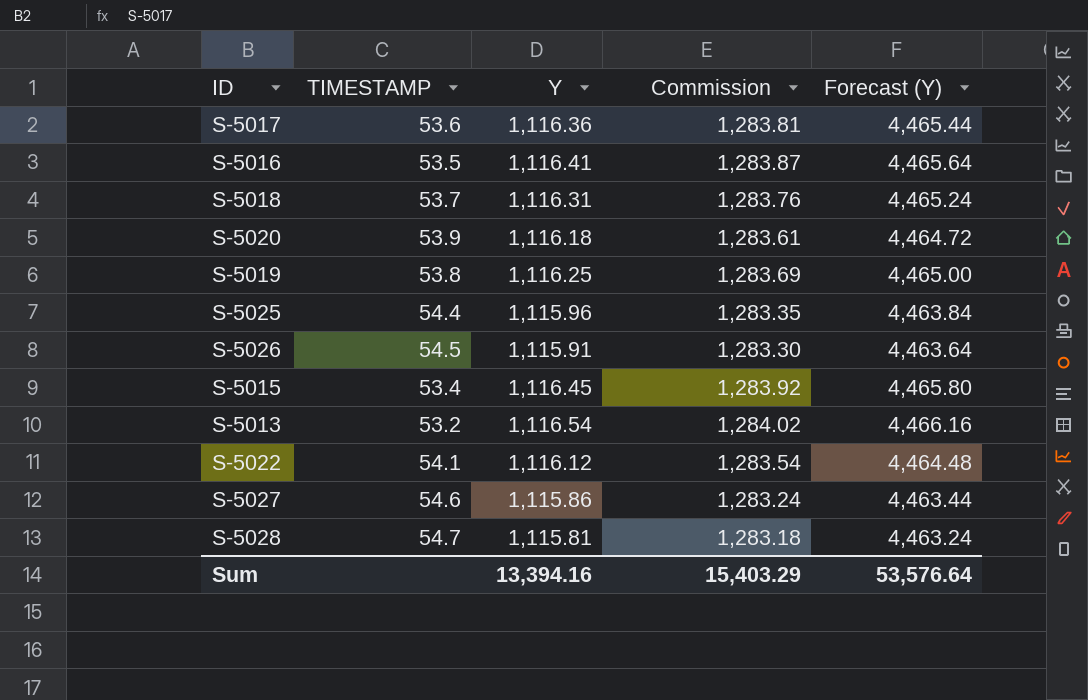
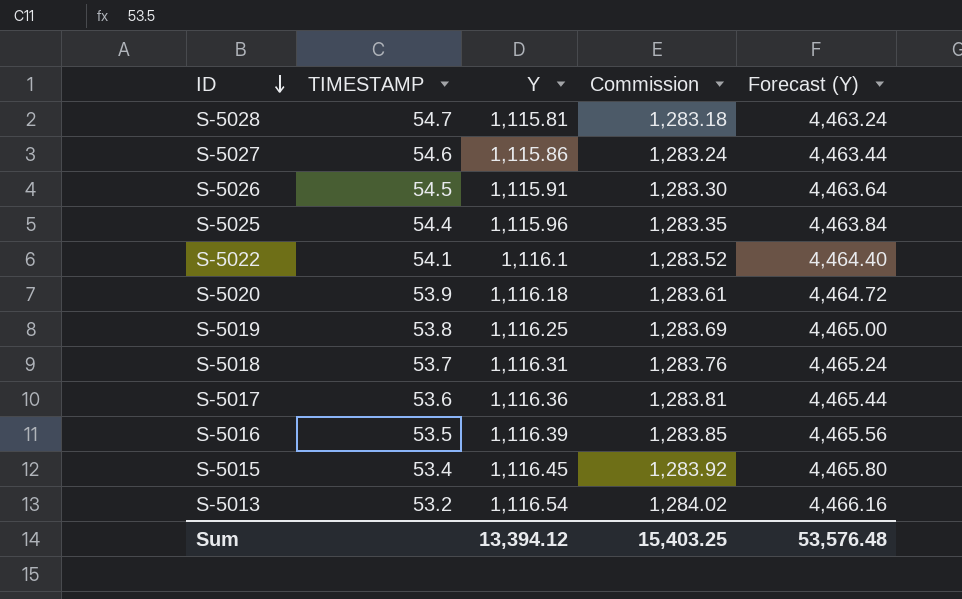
row order: none -> ID descending
S-5022 | Y: 1,116.12 -> 1,116.1
S-5022 | Commission: 1,283.54 -> 1,283.52
S-5022 | Forecast (Y): 4,464.48 -> 4,464.40
S-5016 | Y: 1,116.41 -> 1,116.39
S-5016 | Commission: 1,283.87 -> 1,283.85
S-5016 | Forecast (Y): 4,465.64 -> 4,465.56
Sum | Y: 13,394.16 -> 13,394.12
Sum | Commission: 15,403.29 -> 15,403.25
Sum | Forecast (Y): 53,576.64 -> 53,576.48

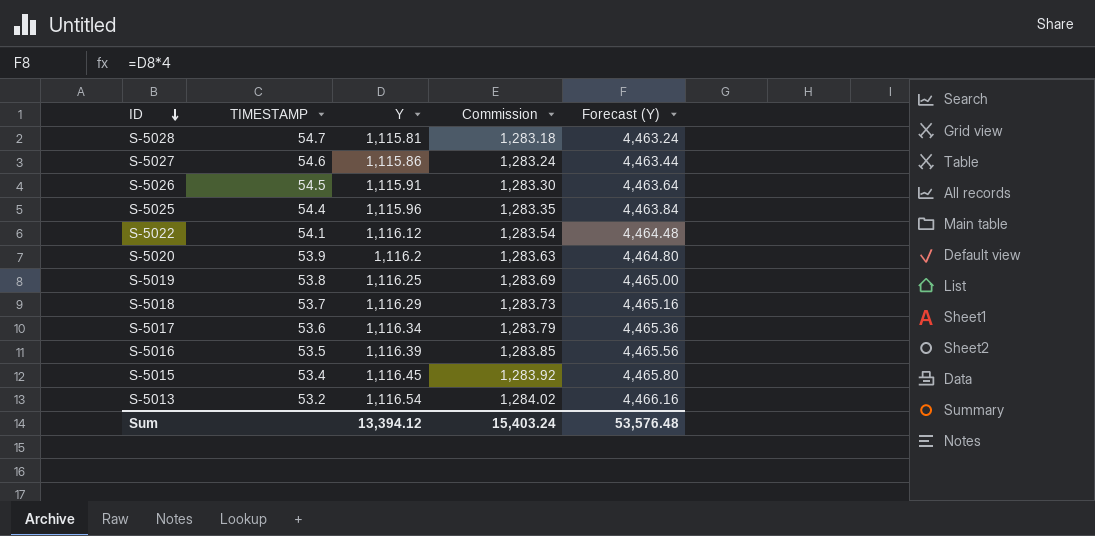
S-5022 | Y: 1,116.1 -> 1,116.12
S-5022 | Commission: 1,283.52 -> 1,283.54
S-5022 | Forecast (Y): 4,464.40 -> 4,464.48
S-5020 | Y: 1,116.18 -> 1,116.2
S-5020 | Commission: 1,283.61 -> 1,283.63
S-5020 | Forecast (Y): 4,464.72 -> 4,464.80
S-5018 | Y: 1,116.31 -> 1,116.29
S-5018 | Commission: 1,283.76 -> 1,283.73
S-5018 | Forecast (Y): 4,465.24 -> 4,465.16
S-5017 | Y: 1,116.36 -> 1,116.34
S-5017 | Commission: 1,283.81 -> 1,283.79
S-5017 | Forecast (Y): 4,465.44 -> 4,465.36
Sum | Commission: 15,403.25 -> 15,403.24

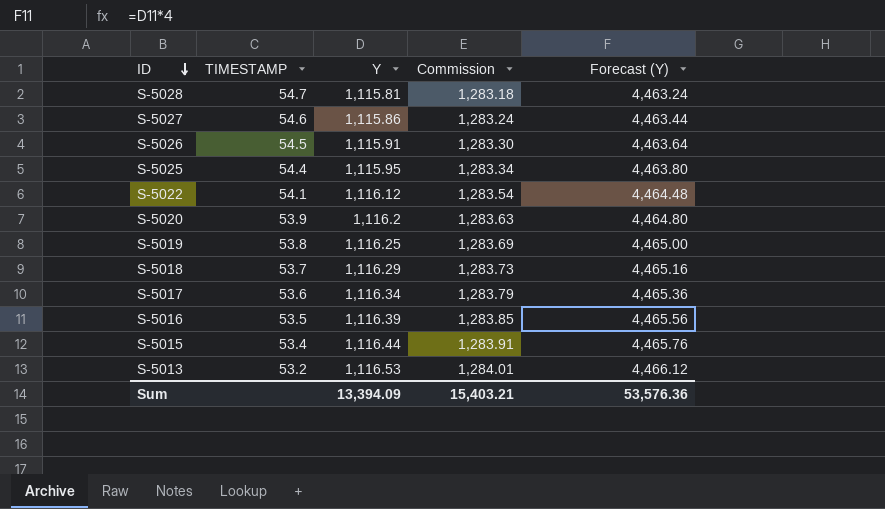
S-5025 | Y: 1,115.96 -> 1,115.95
S-5025 | Commission: 1,283.35 -> 1,283.34
S-5025 | Forecast (Y): 4,463.84 -> 4,463.80
S-5015 | Y: 1,116.45 -> 1,116.44
S-5015 | Commission: 1,283.92 -> 1,283.91
S-5015 | Forecast (Y): 4,465.80 -> 4,465.76
S-5013 | Y: 1,116.54 -> 1,116.53
S-5013 | Commission: 1,284.02 -> 1,284.01
S-5013 | Forecast (Y): 4,466.16 -> 4,466.12
Sum | Y: 13,394.12 -> 13,394.09
Sum | Commission: 15,403.24 -> 15,403.21
Sum | Forecast (Y): 53,576.48 -> 53,576.36

